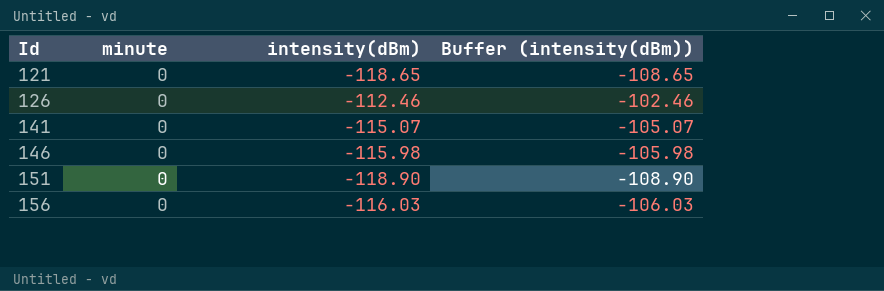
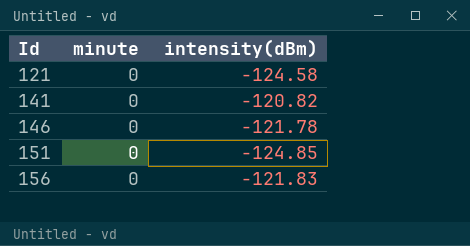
column Buffer (intensity(dBm)) | formula: [intensity(dBm)] + 10 -> none
row 126: 0 | -112.46 | -102.46 -> none
121 | intensity(dBm): -118.65 -> -124.58
141 | intensity(dBm): -115.07 -> -120.82
146 | intensity(dBm): -115.98 -> -121.78
151 | intensity(dBm): -118.90 -> -124.85
156 | intensity(dBm): -116.03 -> -121.83

